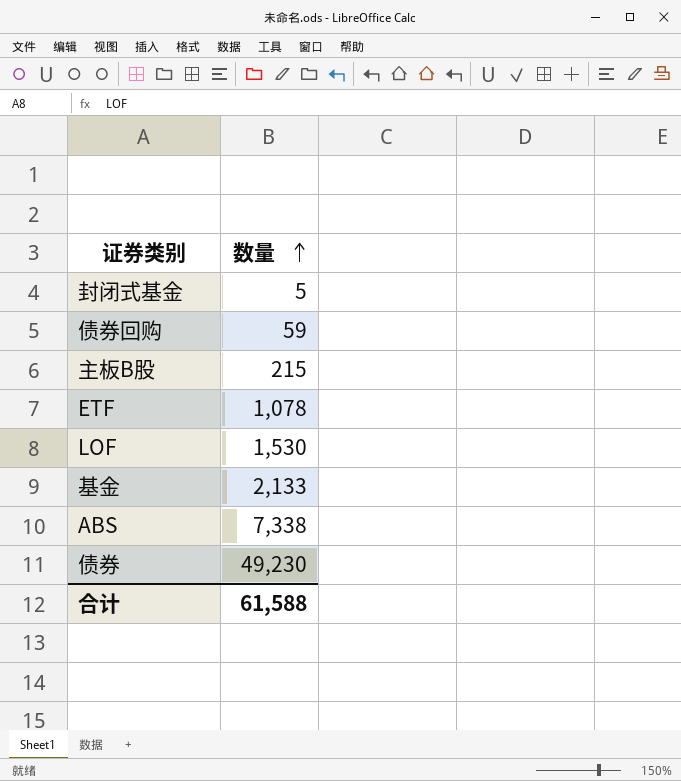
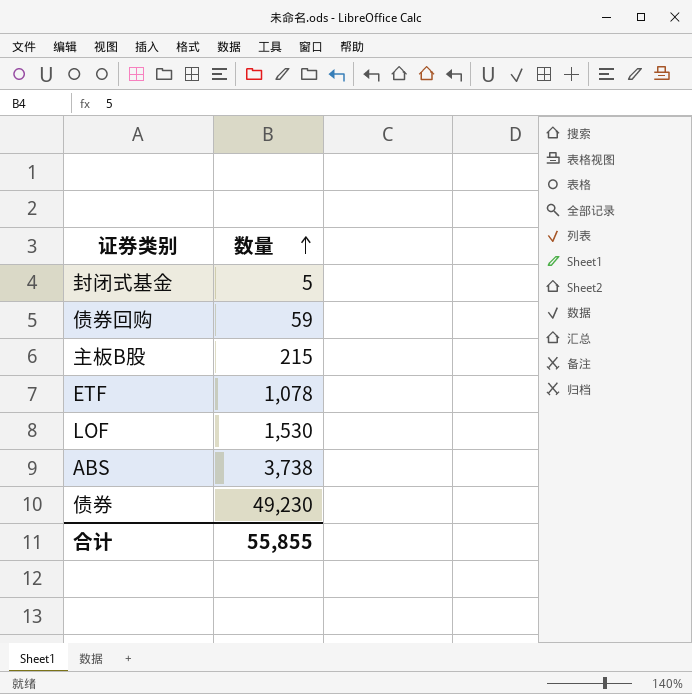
row 基金: 2,133 -> none
ABS | 数量: 7,338 -> 3,738
合计 | 数量: 61,588 -> 55,855

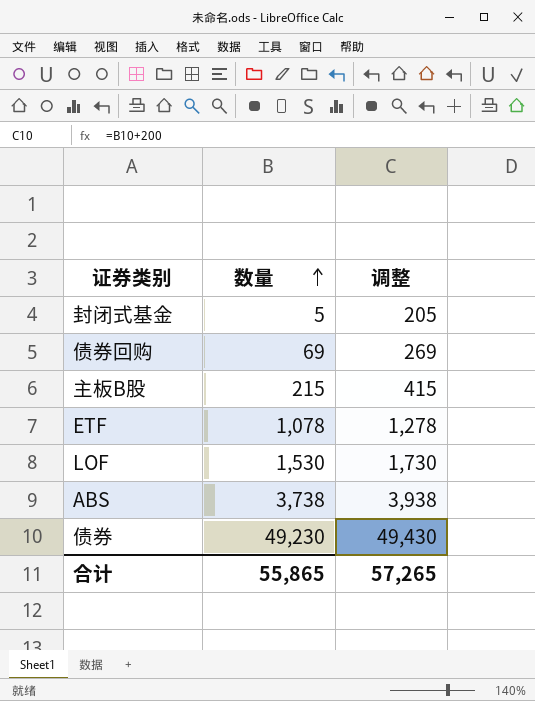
column 调整 | formula: none -> [数量] + 200
债券回购 | 数量: 59 -> 69
合计 | 数量: 55,855 -> 55,865

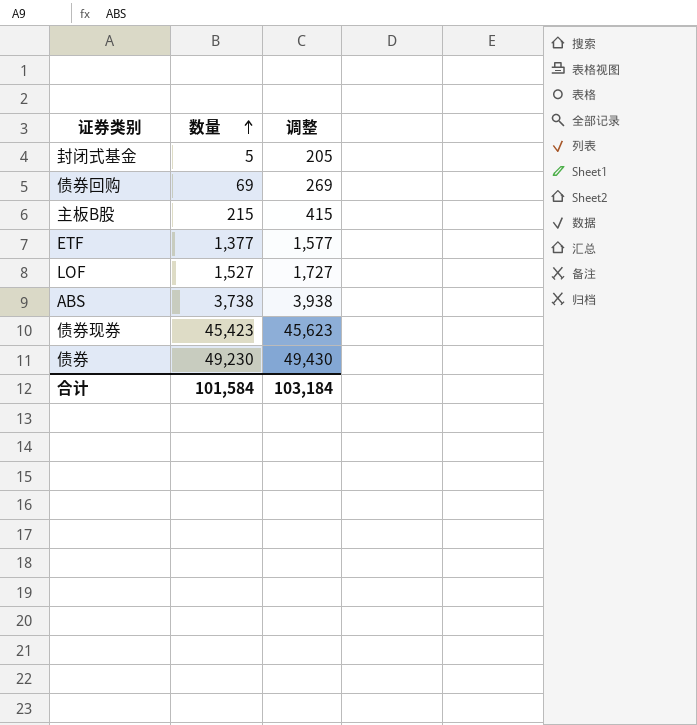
ETF | 数量: 1,078 -> 1,377
ETF | 调整: 1,278 -> 1,577
LOF | 数量: 1,530 -> 1,527
LOF | 调整: 1,730 -> 1,727
row 债券现券: none -> 45,423 | 45,623
合计 | 数量: 55,865 -> 101,584
合计 | 调整: 57,265 -> 103,184

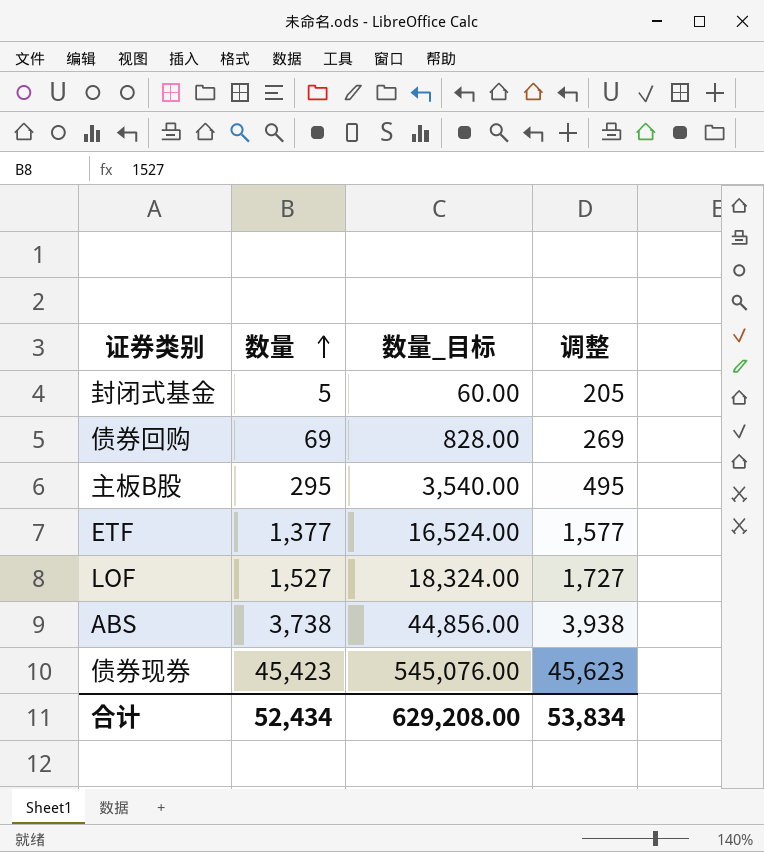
column 数量_目标 | formula: none -> [数量] * 12
row 债券: 49,230 | 49,430 -> none
主板B股 | 数量: 215 -> 295
主板B股 | 调整: 415 -> 495
合计 | 数量: 101,584 -> 52,434
合计 | 调整: 103,184 -> 53,834

